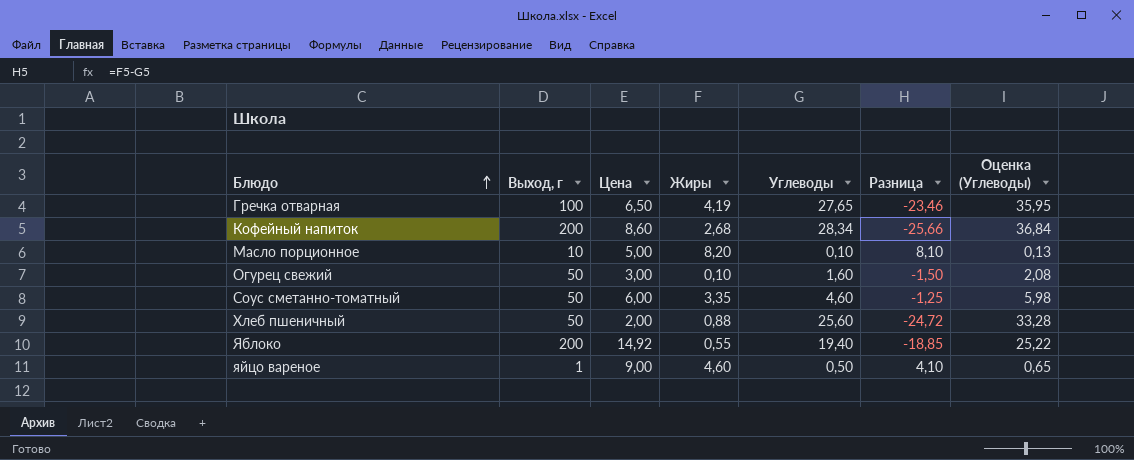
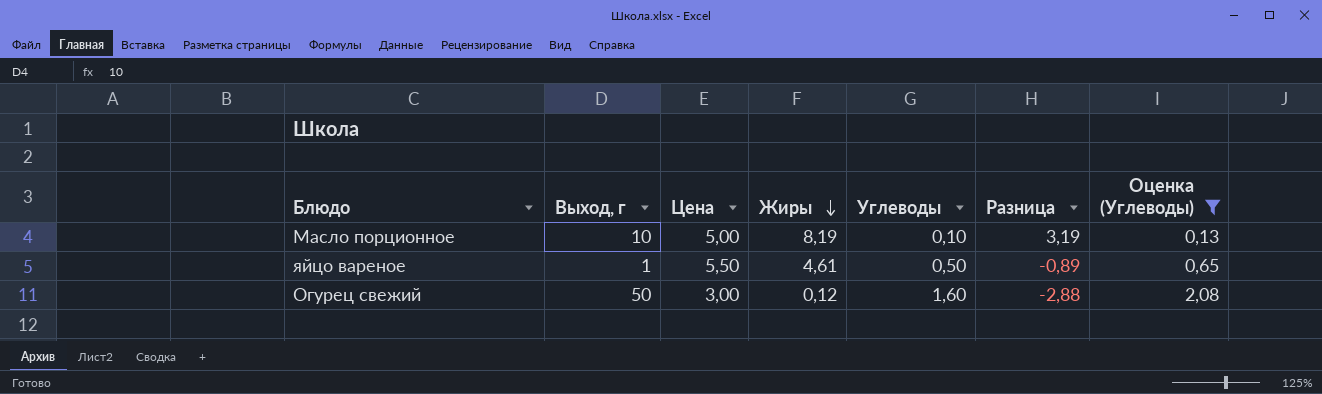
filter: none -> Оценка (Углеводы) <= 2,08
row order: Блюдо ascending -> Жиры descending
column Разница | formula: [Жиры] - [Углеводы] -> [Жиры] - [Цена]
Масло порционное | Жиры: 8,20 -> 8,19
яйцо вареное | Цена: 9,00 -> 5,50
яйцо вареное | Жиры: 4,60 -> 4,61
Огурец свежий | Жиры: 0,10 -> 0,12

